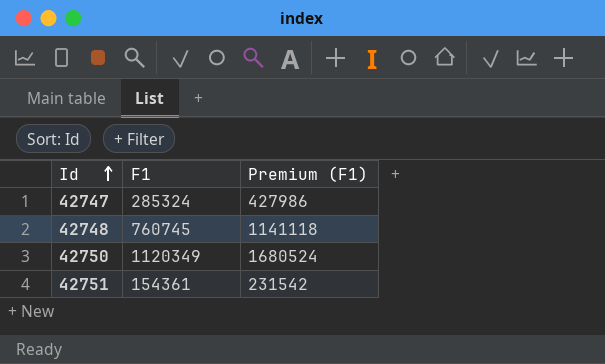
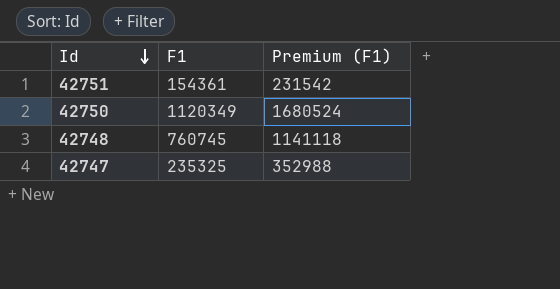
row order: Id ascending -> Id descending
42747 | F1: 285324 -> 235325
42747 | Premium (F1): 427986 -> 352988

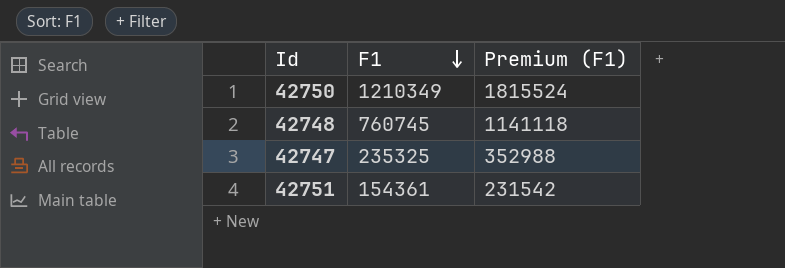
row order: Id descending -> F1 descending
42750 | F1: 1120349 -> 1210349
42750 | Premium (F1): 1680524 -> 1815524

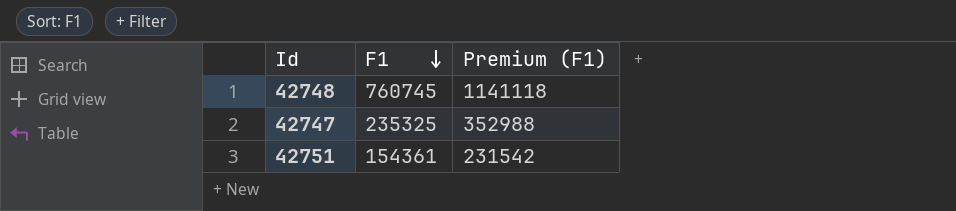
row 42750: 1210349 | 1815524 -> none

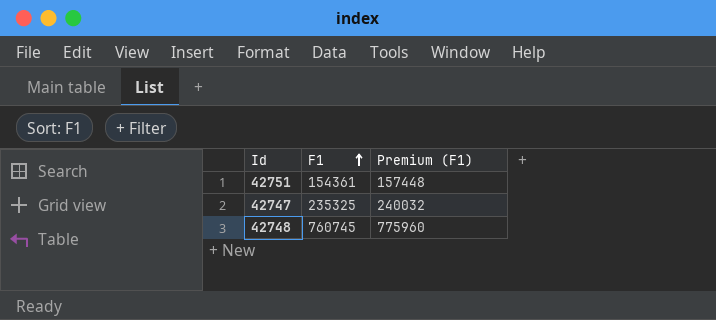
row order: F1 descending -> F1 ascending
column Premium (F1) | formula: [F1] * 1.5 -> [F1] * 1.02

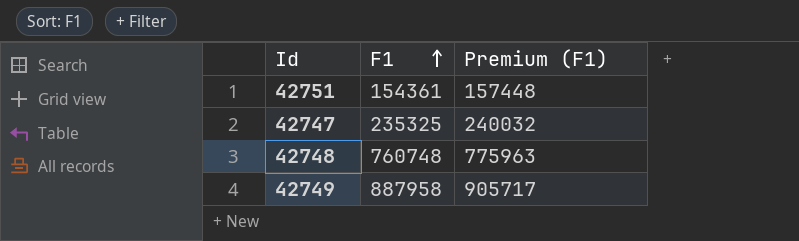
42748 | F1: 760745 -> 760748
42748 | Premium (F1): 775960 -> 775963
row 42749: none -> 887958 | 905717

